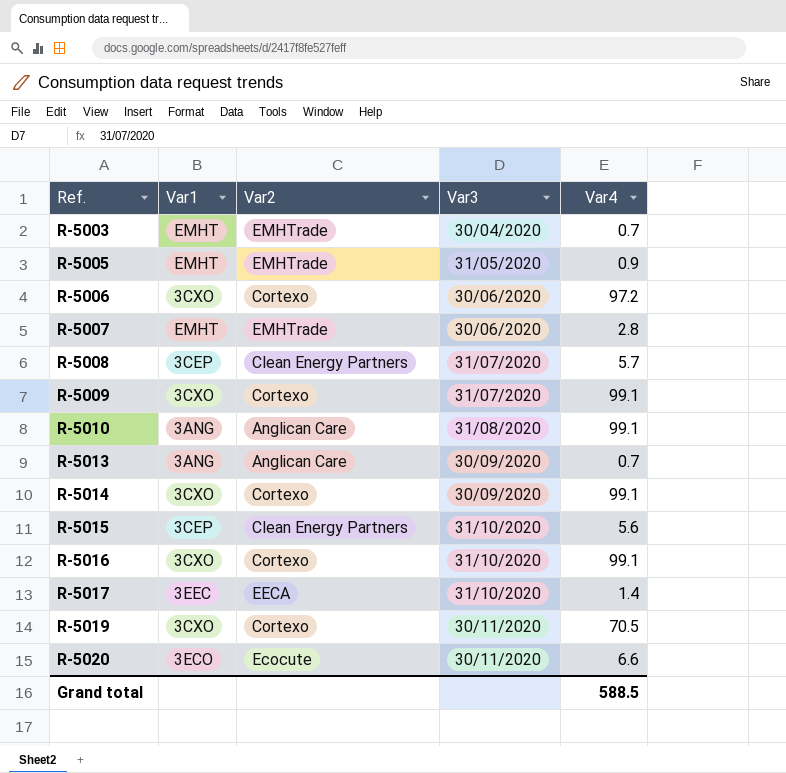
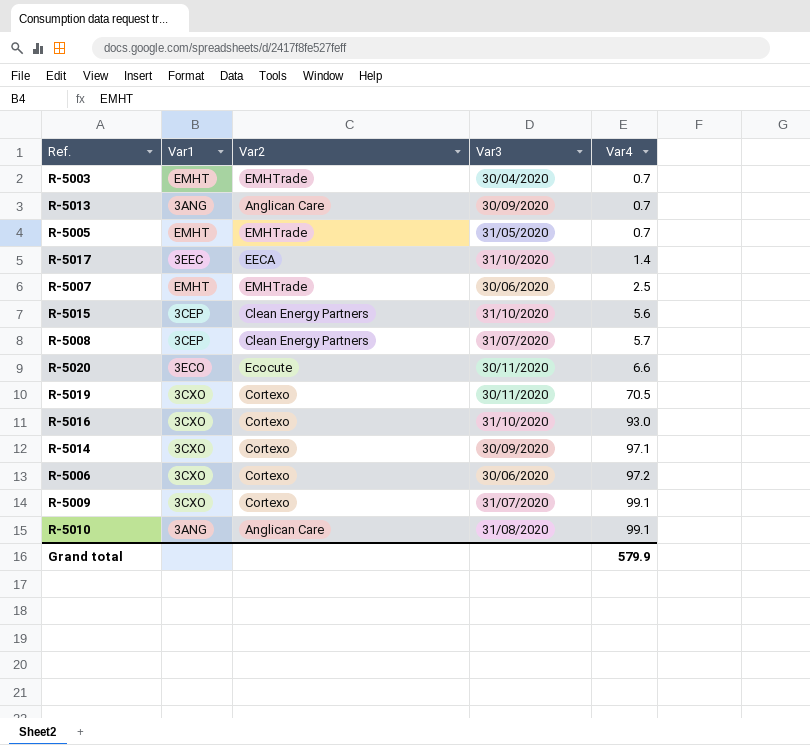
row order: Ref. ascending -> Var4 ascending
R-5005 | Var4: 0.9 -> 0.7
R-5007 | Var4: 2.8 -> 2.5
R-5016 | Var4: 99.1 -> 93.0
R-5014 | Var4: 99.1 -> 97.1
Grand total | Var4: 588.5 -> 579.9

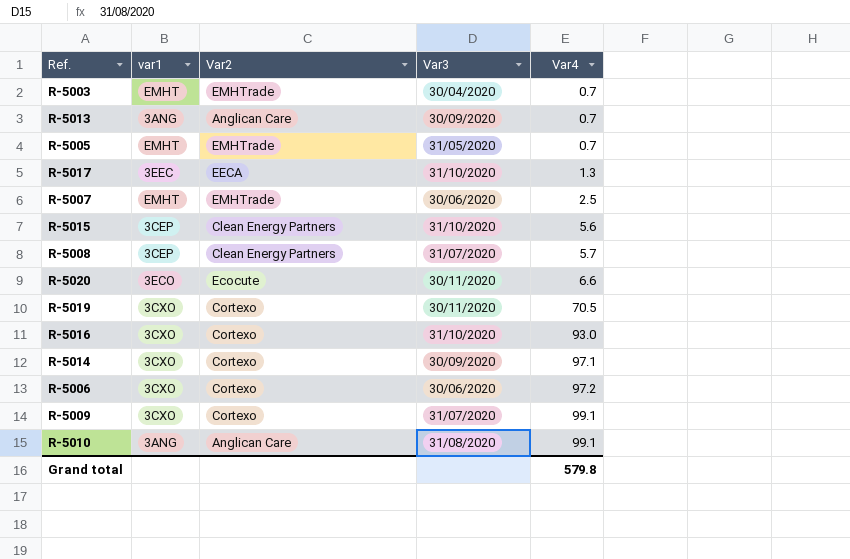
column name: Var1 -> var1
R-5017 | Var4: 1.4 -> 1.3
Grand total | Var4: 579.9 -> 579.8

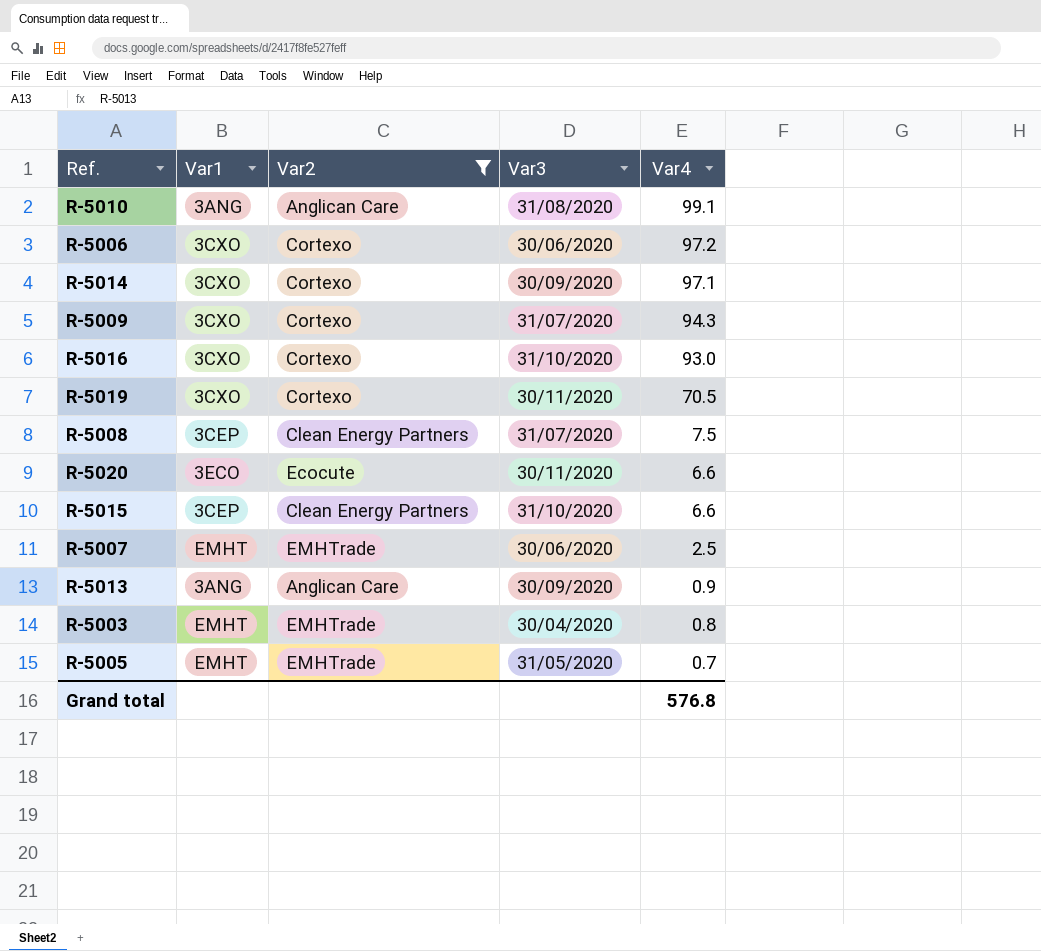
filter: none -> Var2 != EECA
row order: Var4 ascending -> Var4 descending
column name: var1 -> Var1
R-5009 | Var4: 99.1 -> 94.3
R-5008 | Var4: 5.7 -> 7.5
R-5015 | Var4: 5.6 -> 6.6
R-5013 | Var4: 0.7 -> 0.9
R-5003 | Var4: 0.7 -> 0.8
Grand total | Var4: 579.8 -> 576.8

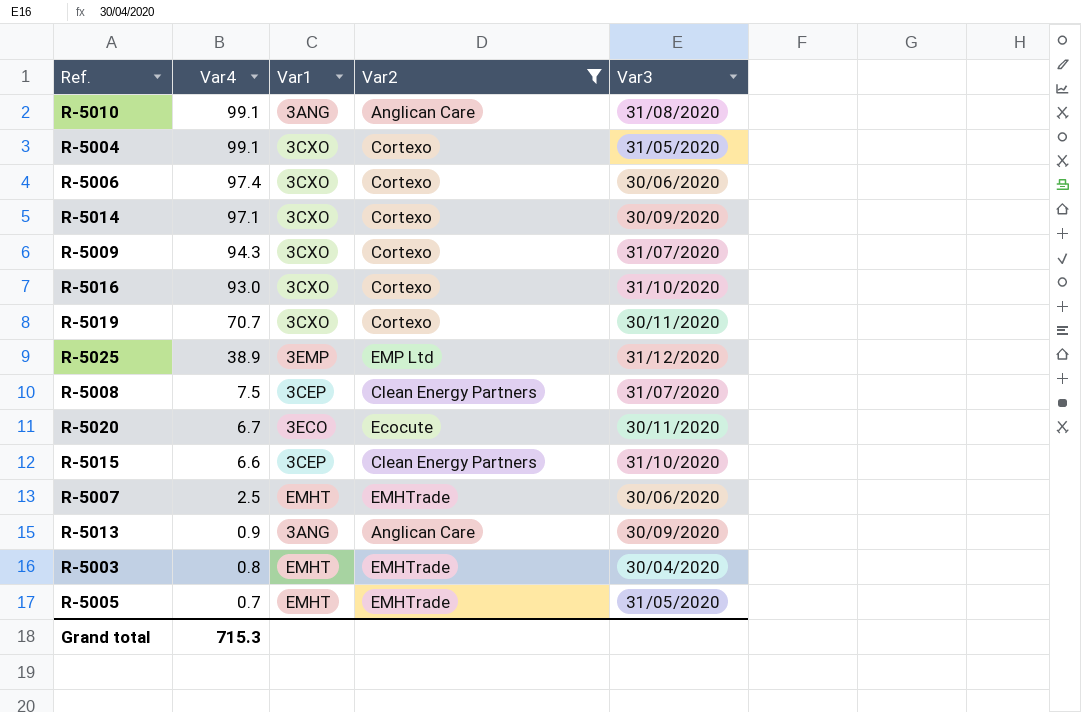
column Var4 | position: 5 -> 2
row R-5004: none -> 99.1 | 3CXO | Cortexo | 31/05/2020
R-5006 | Var4: 97.2 -> 97.4
R-5019 | Var4: 70.5 -> 70.7
row R-5025: none -> 38.9 | 3EMP | EMP Ltd | 31/12/2020
R-5020 | Var4: 6.6 -> 6.7
Grand total | Var4: 576.8 -> 715.3

